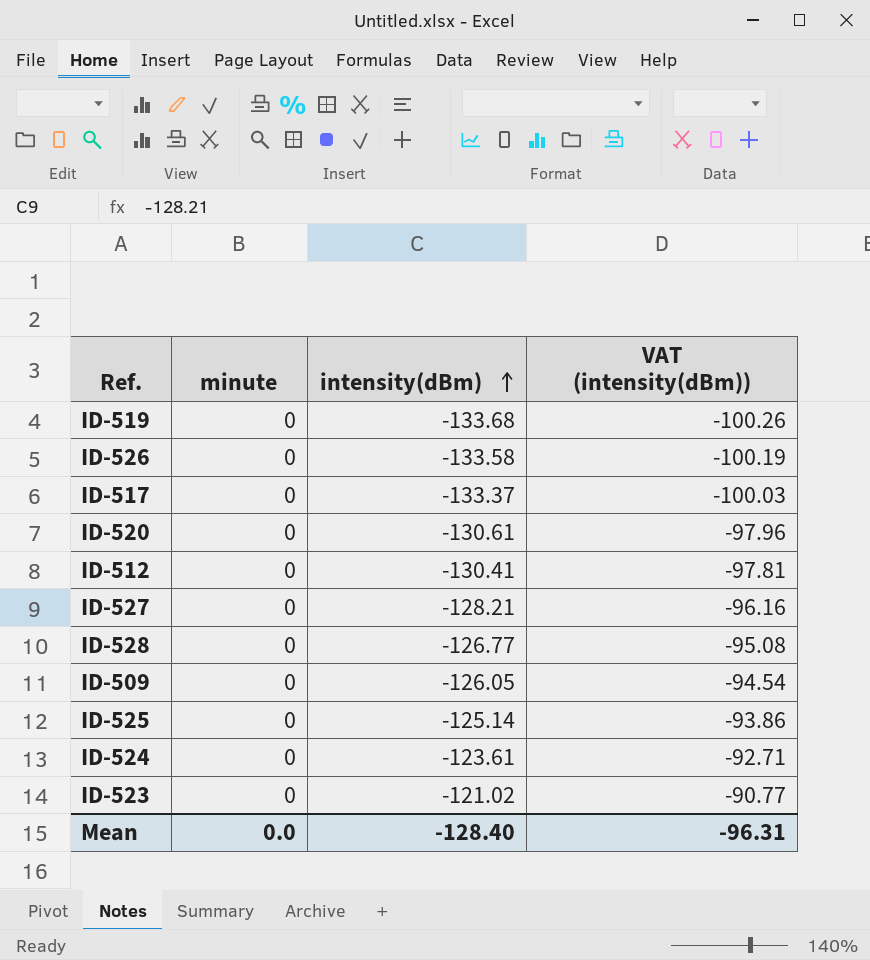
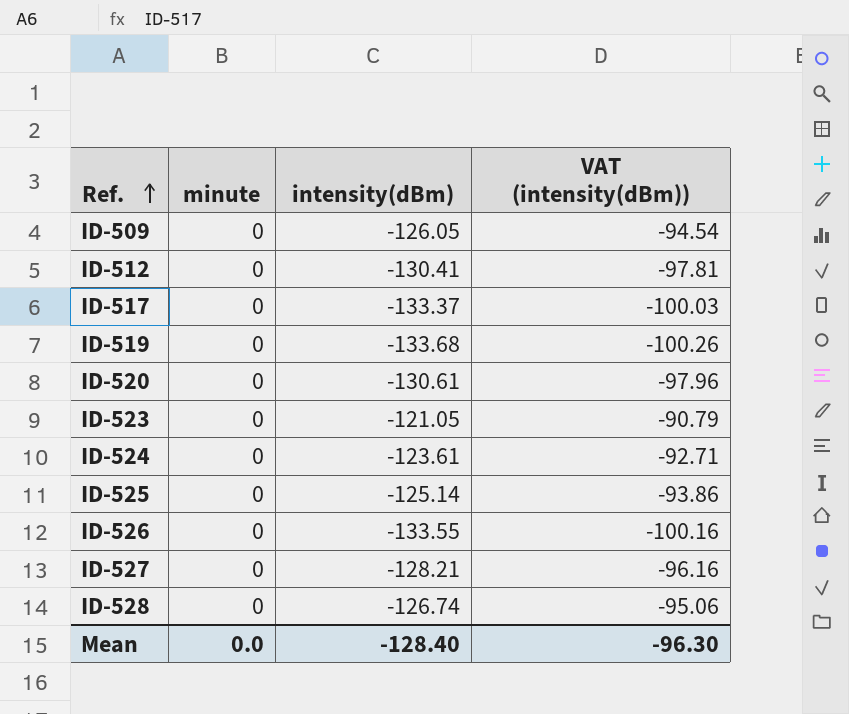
row order: intensity(dBm) ascending -> Ref. ascending
ID-523 | intensity(dBm): -121.02 -> -121.05
ID-523 | VAT (intensity(dBm)): -90.77 -> -90.79
ID-526 | intensity(dBm): -133.58 -> -133.55
ID-526 | VAT (intensity(dBm)): -100.19 -> -100.16
ID-528 | intensity(dBm): -126.77 -> -126.74
ID-528 | VAT (intensity(dBm)): -95.08 -> -95.06
Mean | VAT (intensity(dBm)): -96.31 -> -96.30

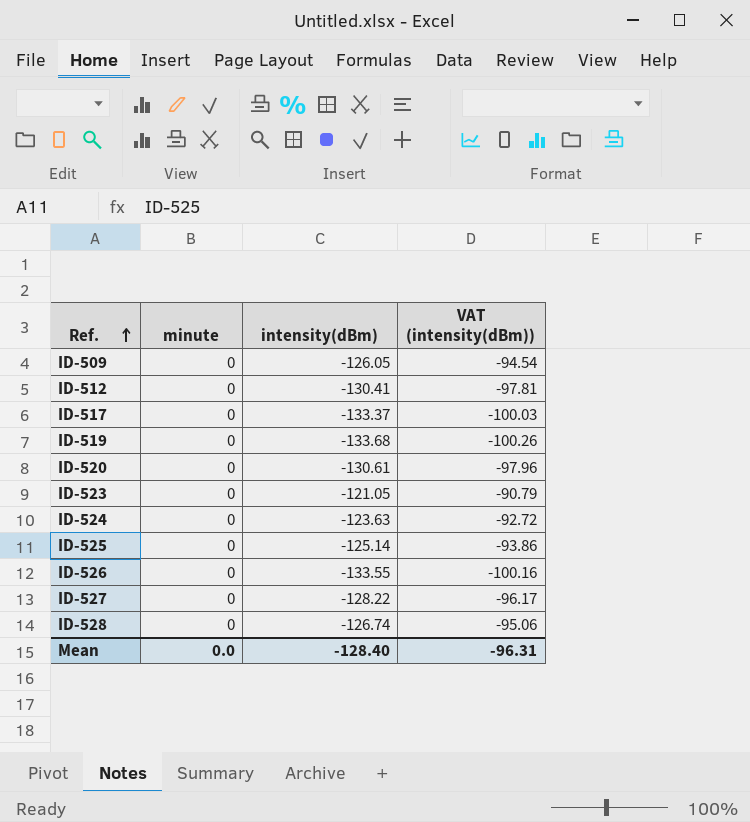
ID-524 | intensity(dBm): -123.61 -> -123.63
ID-524 | VAT (intensity(dBm)): -92.71 -> -92.72
ID-527 | intensity(dBm): -128.21 -> -128.22
ID-527 | VAT (intensity(dBm)): -96.16 -> -96.17
Mean | VAT (intensity(dBm)): -96.30 -> -96.31

